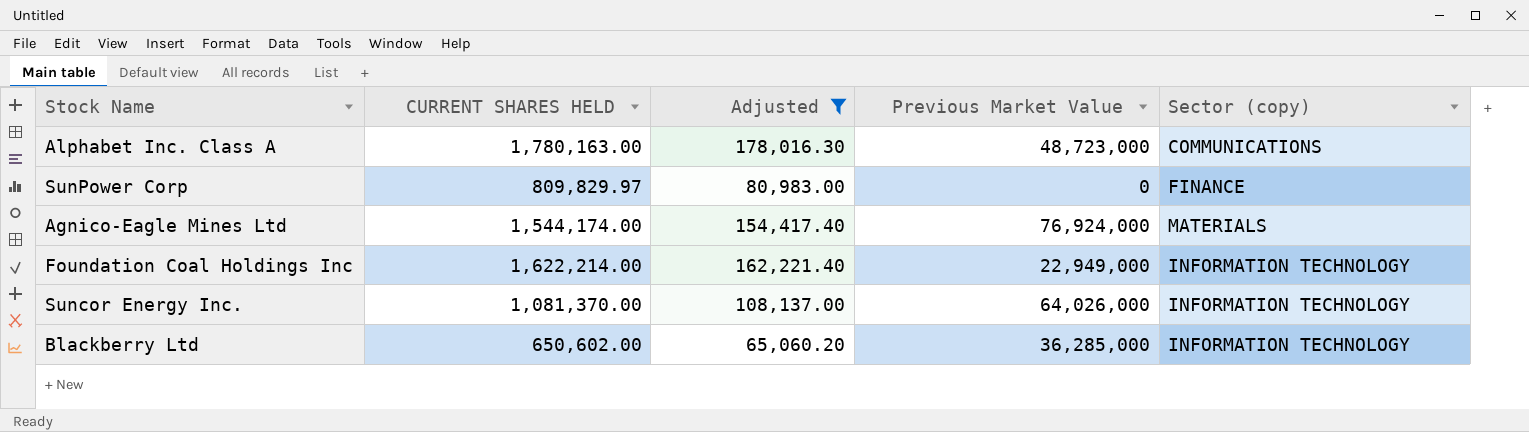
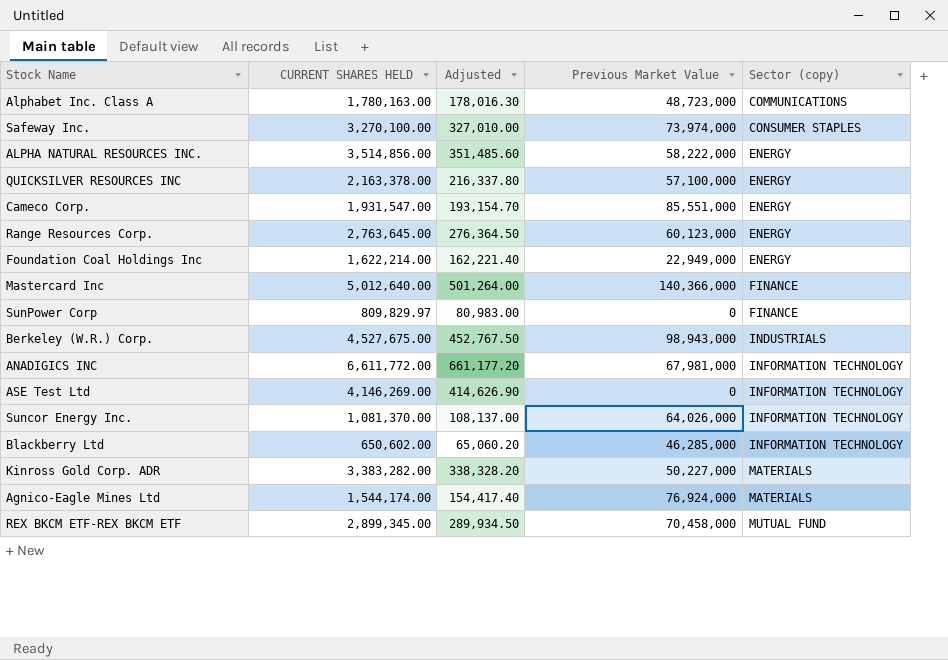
filter: Adjusted <= 178,016.30 -> none
row order: none -> Sector (copy) ascending
Foundation Coal Holdings Inc | Sector (copy): INFORMATION TECHNOLOGY -> ENERGY
Blackberry Ltd | Previous Market Value: 36,285,000 -> 46,285,000

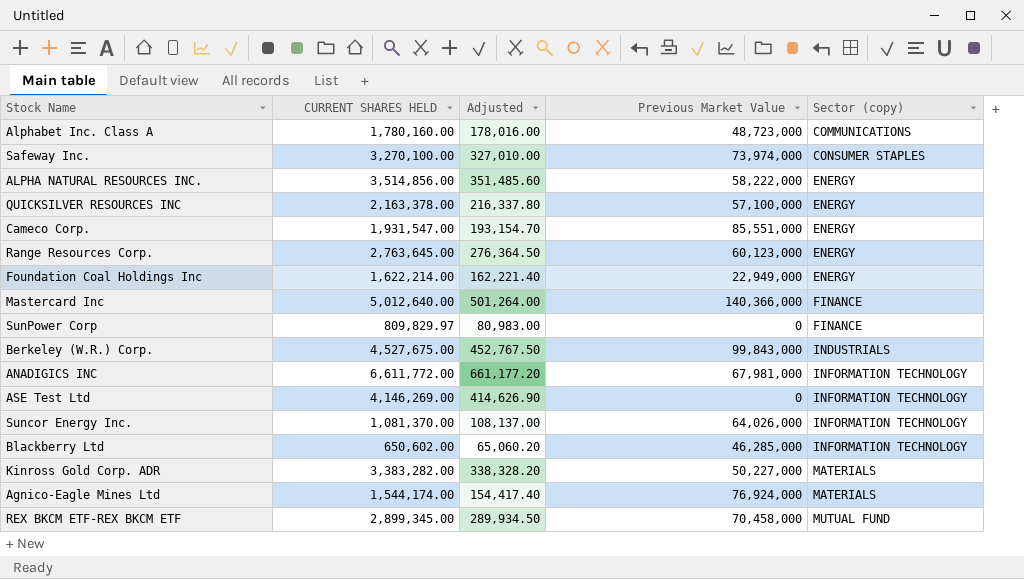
Alphabet Inc. Class A | CURRENT SHARES HELD: 1,780,163.00 -> 1,780,160.00
Alphabet Inc. Class A | Adjusted: 178,016.30 -> 178,016.00
Berkeley (W.R.) Corp. | Previous Market Value: 98,943,000 -> 99,843,000

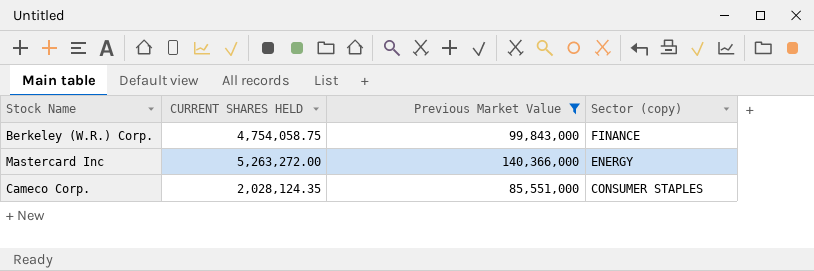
filter: none -> Previous Market Value >= 85,551,000
row order: Sector (copy) ascending -> Sector (copy) descending
column Adjusted | formula: [CURRENT SHARES HELD] * 0.1 -> none
Berkeley (W.R.) Corp. | CURRENT SHARES HELD: 4,527,675.00 -> 4,754,058.75
Berkeley (W.R.) Corp. | Sector (copy): INDUSTRIALS -> FINANCE
Mastercard Inc | CURRENT SHARES HELD: 5,012,640.00 -> 5,263,272.00
Mastercard Inc | Sector (copy): FINANCE -> ENERGY
Cameco Corp. | CURRENT SHARES HELD: 1,931,547.00 -> 2,028,124.35
Cameco Corp. | Sector (copy): ENERGY -> CONSUMER STAPLES

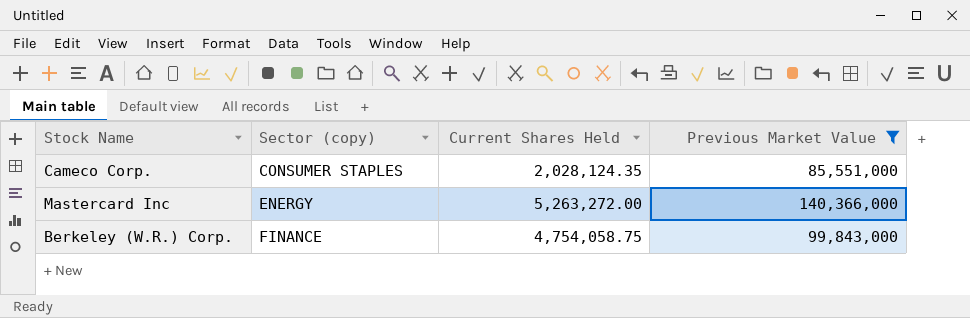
row order: Sector (copy) descending -> Sector (copy) ascending
column Sector (copy) | position: 4 -> 2
column name: CURRENT SHARES HELD -> Current Shares Held

